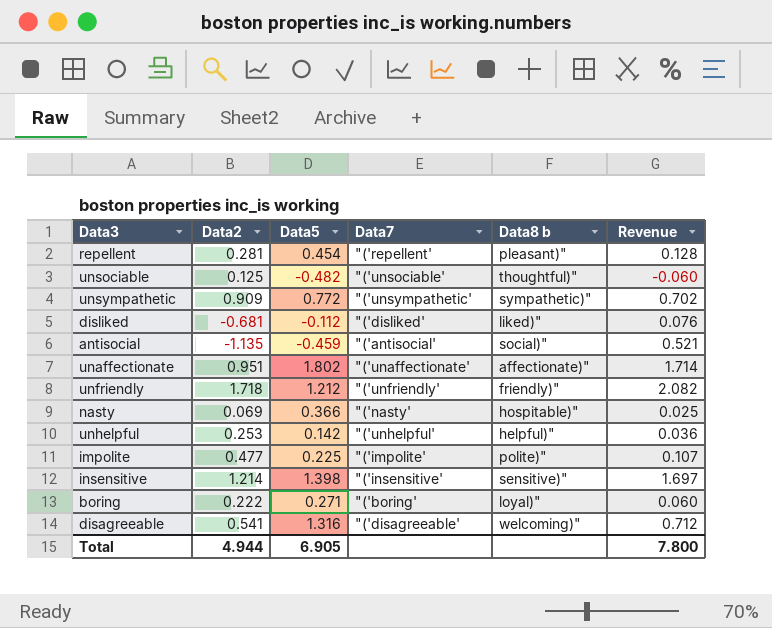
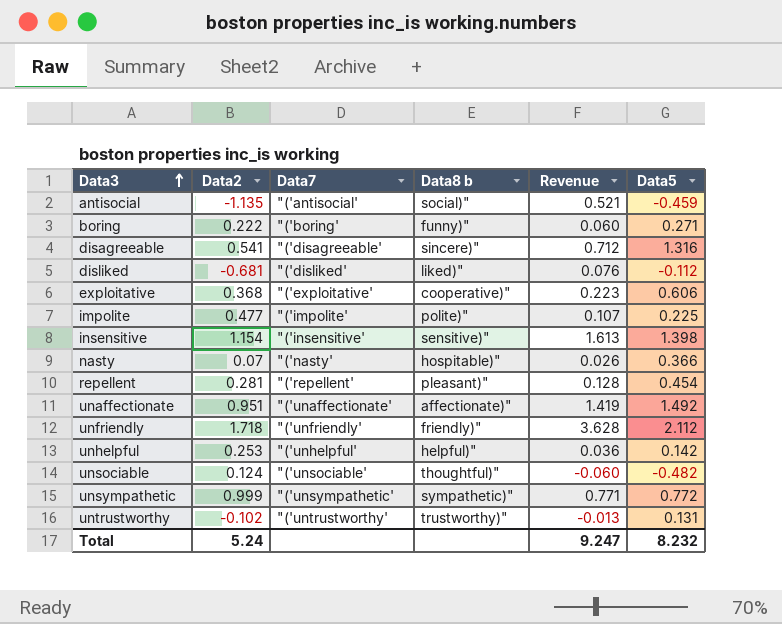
row order: none -> Data3 ascending
column Data5 | position: 3 -> 6
boring | Data8 b: loyal)" -> funny)"
disagreeable | Data8 b: welcoming)" -> sincere)"
row exploitative: none -> 0.368 | "('exploitative' | cooperative)" | 0.223 | 0.606
insensitive | Data2: 1.214 -> 1.154
insensitive | Revenue: 1.697 -> 1.613
nasty | Data2: 0.069 -> 0.07
nasty | Revenue: 0.025 -> 0.026
unaffectionate | Revenue: 1.714 -> 1.419
unaffectionate | Data5: 1.802 -> 1.492
unfriendly | Revenue: 2.082 -> 3.628
unfriendly | Data5: 1.212 -> 2.112
unsociable | Data2: 0.125 -> 0.124
unsympathetic | Data2: 0.909 -> 0.999
unsympathetic | Revenue: 0.702 -> 0.771
row untrustworthy: none -> -0.102 | "('untrustworthy' | trustworthy)" | -0.013 | 0.131
Total | Data2: 4.944 -> 5.24
Total | Revenue: 7.800 -> 9.247
Total | Data5: 6.905 -> 8.232

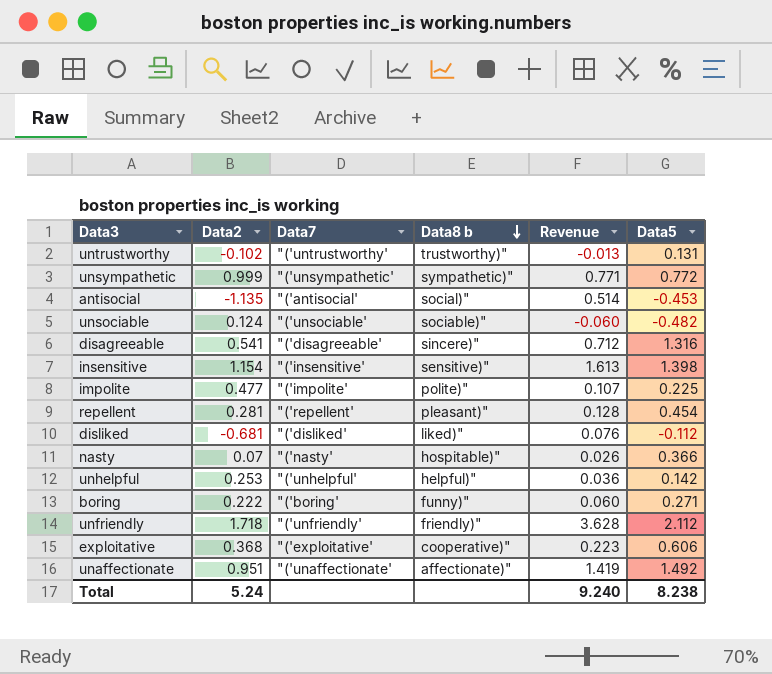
row order: Data3 ascending -> Data8 b descending
antisocial | Revenue: 0.521 -> 0.514
antisocial | Data5: -0.459 -> -0.453
unsociable | Data8 b: thoughtful)" -> sociable)"
Total | Revenue: 9.247 -> 9.240
Total | Data5: 8.232 -> 8.238

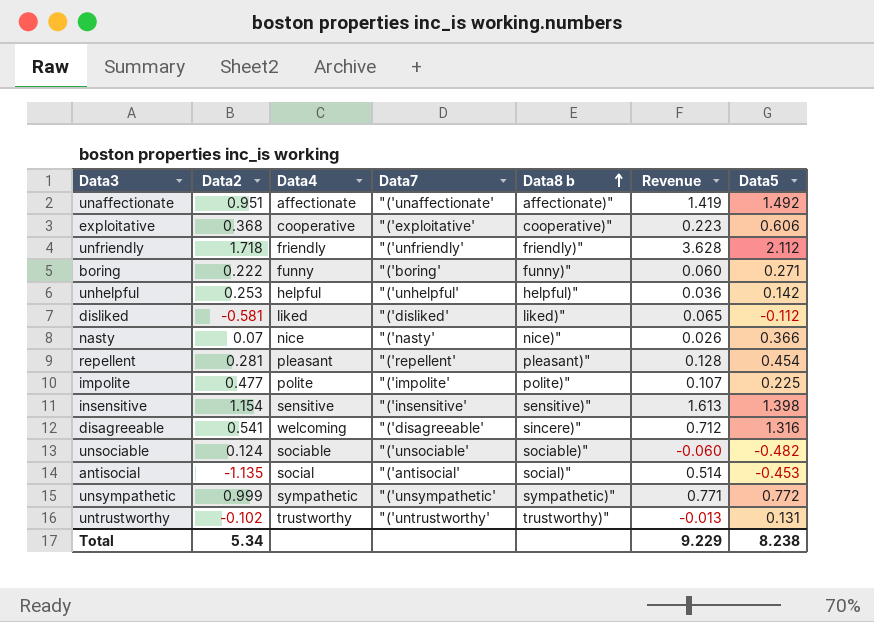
row order: Data8 b descending -> Data8 b ascending
column Data4 | position: none -> 3
disliked | Data2: -0.681 -> -0.581
disliked | Revenue: 0.076 -> 0.065
nasty | Data8 b: hospitable)" -> nice)"
Total | Data2: 5.24 -> 5.34
Total | Revenue: 9.240 -> 9.229

